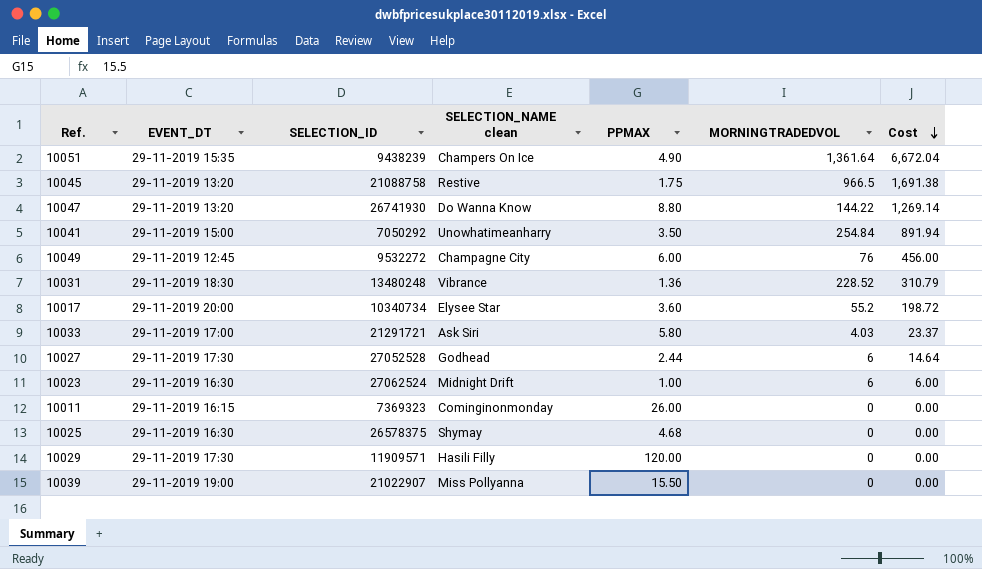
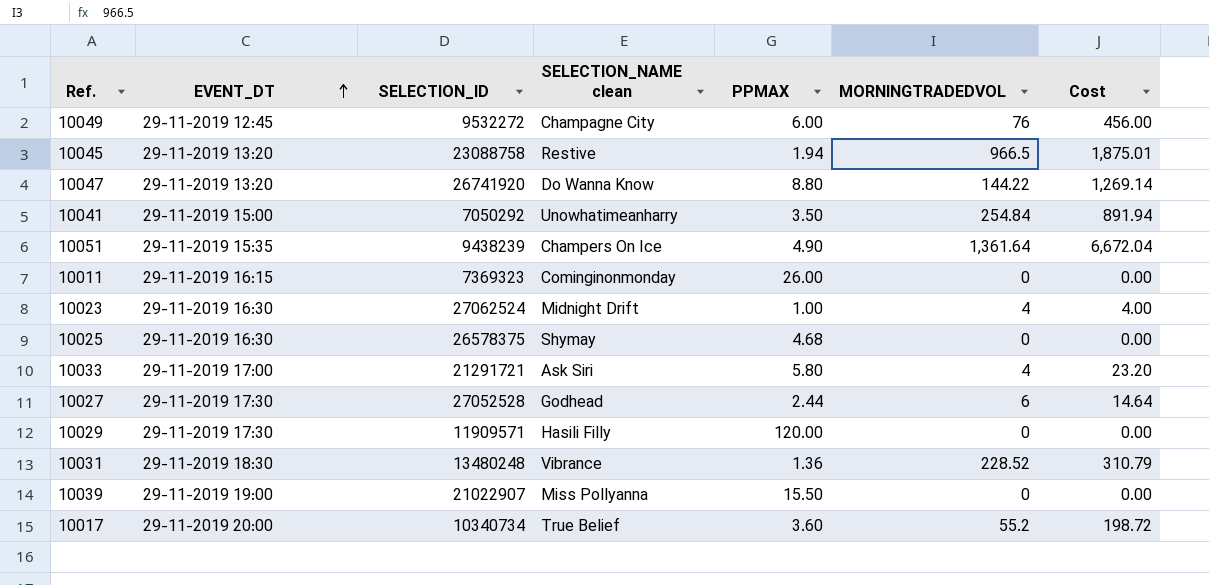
row order: Cost descending -> EVENT_DT ascending
10045 | SELECTION_ID: 21088758 -> 23088758
10045 | PPMAX: 1.75 -> 1.94
10045 | Cost: 1,691.38 -> 1,875.01
10047 | SELECTION_ID: 26741930 -> 26741920
10023 | MORNINGTRADEDVOL: 6 -> 4
10023 | Cost: 6.00 -> 4.00
10033 | MORNINGTRADEDVOL: 4.03 -> 4
10033 | Cost: 23.37 -> 23.20
10017 | SELECTION_NAME clean: Elysee Star -> True Belief

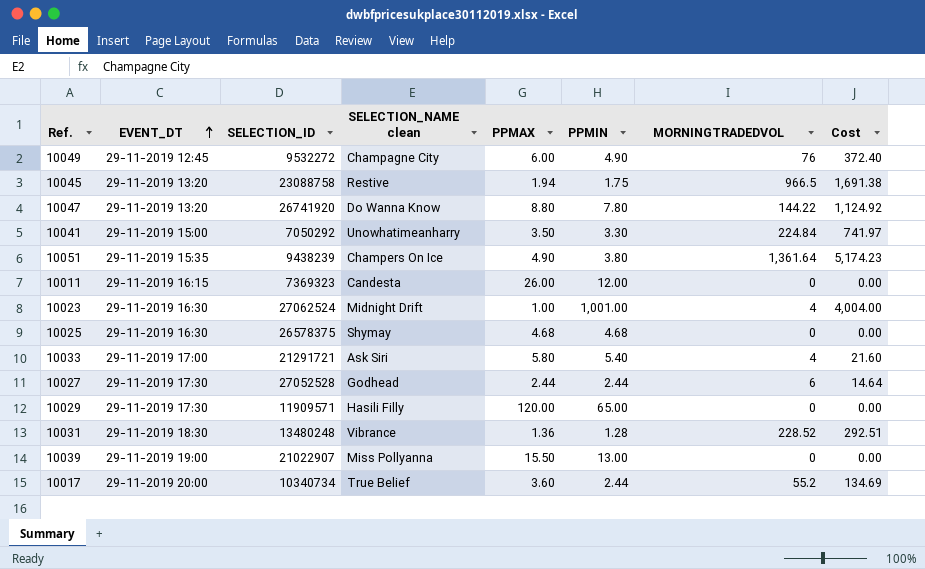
column PPMIN | position: none -> 6
column Cost | formula: [PPMAX] * [MORNINGTRADEDVOL] -> [PPMIN] * [MORNINGTRADEDVOL]
10041 | MORNINGTRADEDVOL: 254.84 -> 224.84
10011 | SELECTION_NAME clean: Cominginonmonday -> Candesta

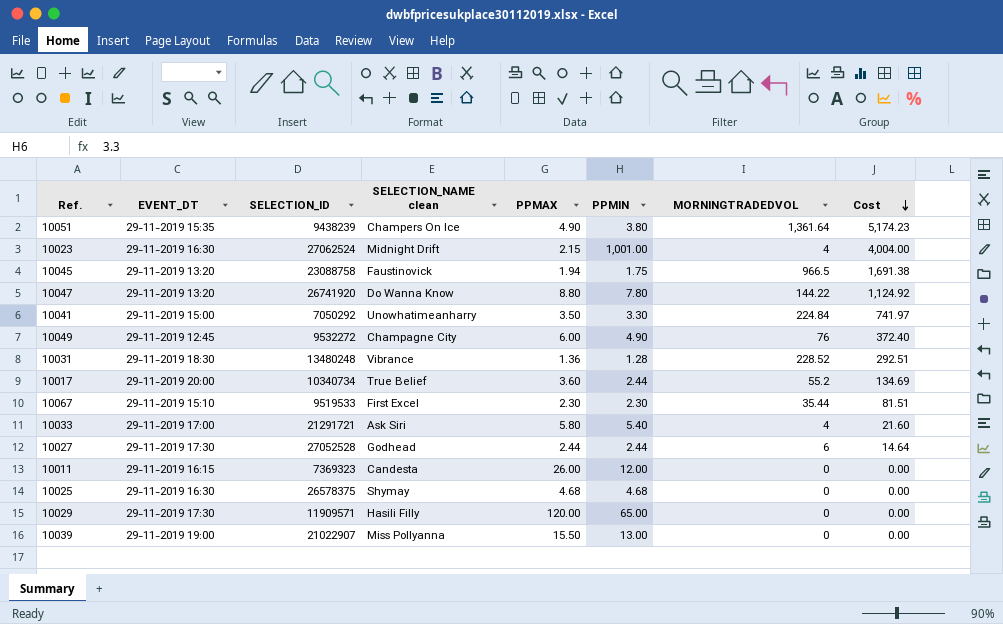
row order: EVENT_DT ascending -> Cost descending
10023 | PPMAX: 1.00 -> 2.15
10045 | SELECTION_NAME clean: Restive -> Faustinovick
row 10067: none -> 29-11-2019 15:10 | 9519533 | First Excel | 2.30 | 2.30 | 35.44 | 81.51

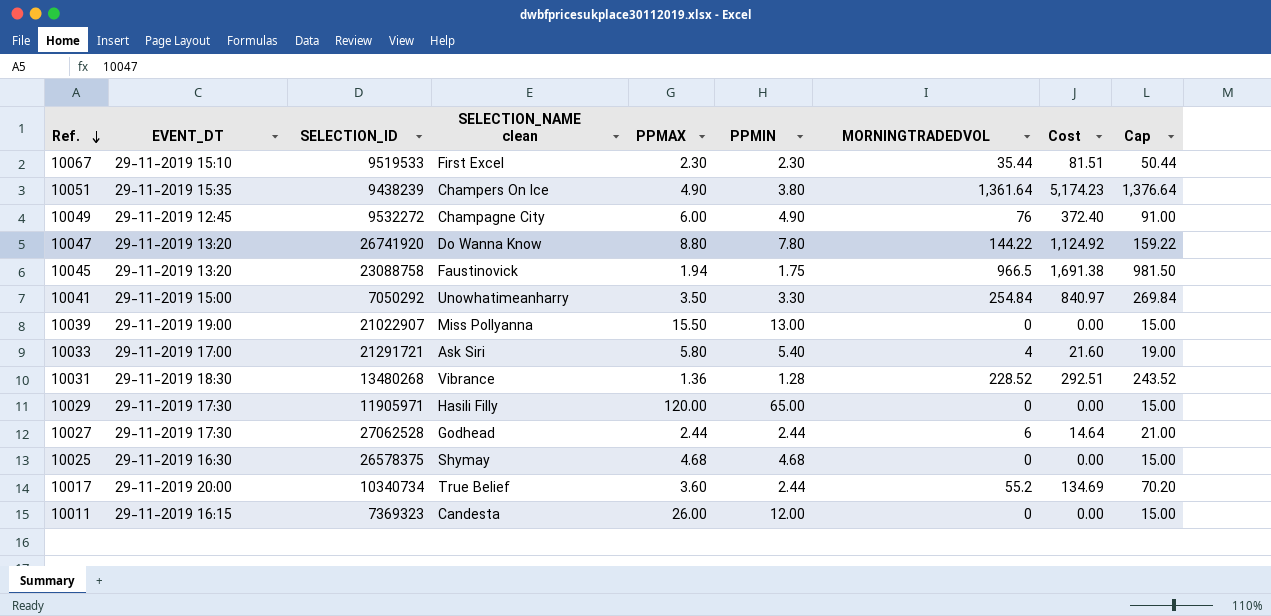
row order: Cost descending -> Ref. descending
column Cap | formula: none -> [MORNINGTRADEDVOL] + 15
row 10023: 29-11-2019 16:30 | 27062524 | Midnight Drift | 2.15 | 1,001.00 | 4 | 4,004.00 -> none
10041 | MORNINGTRADEDVOL: 224.84 -> 254.84
10041 | Cost: 741.97 -> 840.97
10031 | SELECTION_ID: 13480248 -> 13480268
10029 | SELECTION_ID: 11909571 -> 11905971
10027 | SELECTION_ID: 27052528 -> 27062528

